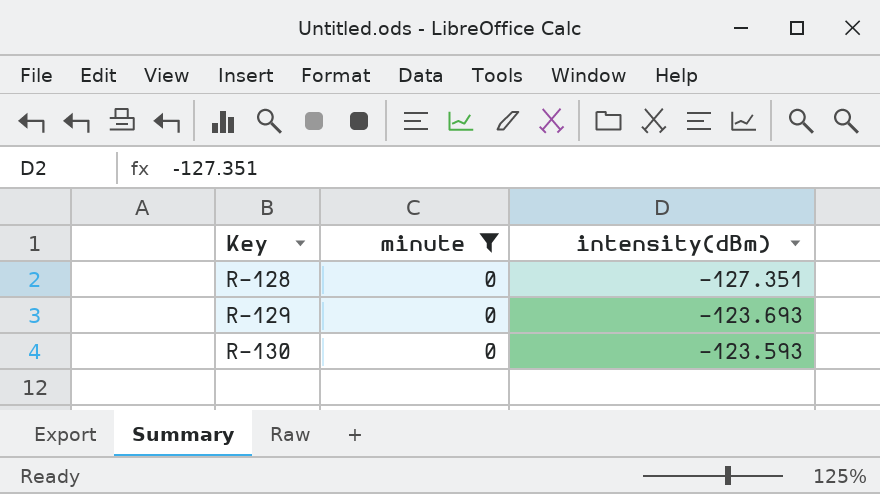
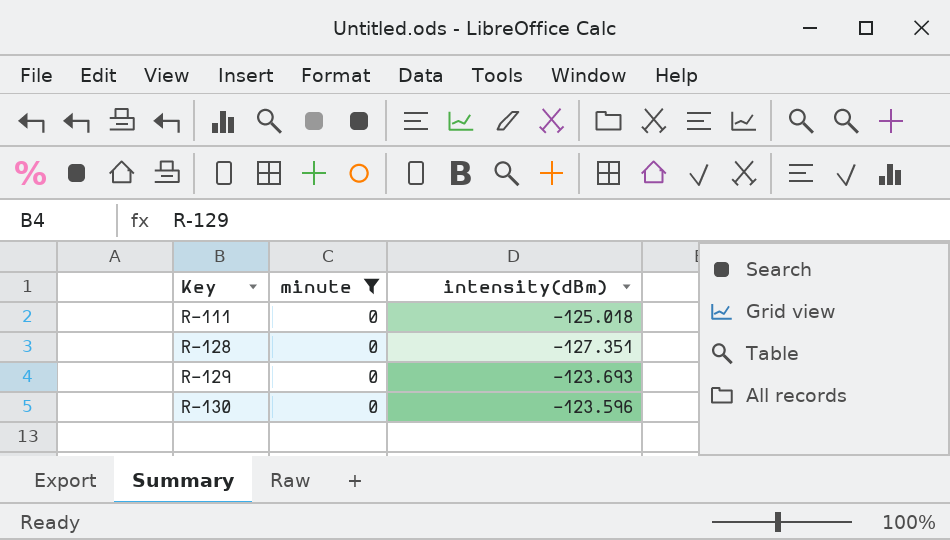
row R-111: none -> 0 | -125.018
R-130 | intensity(dBm): -123.593 -> -123.596

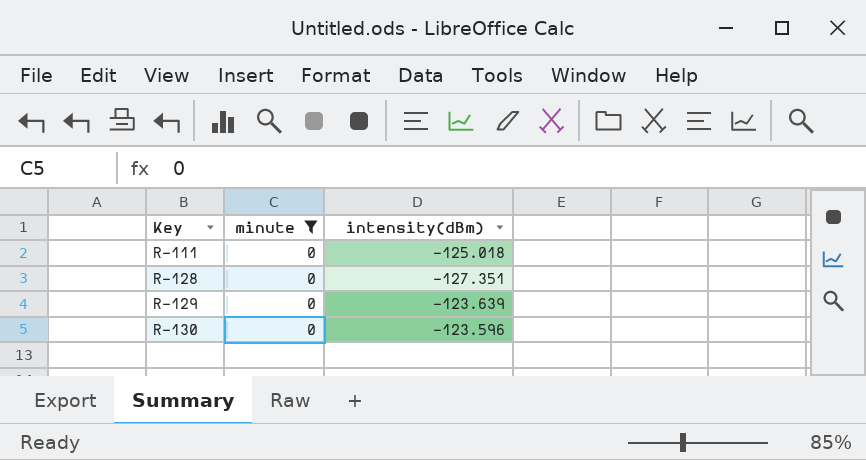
R-129 | intensity(dBm): -123.693 -> -123.639

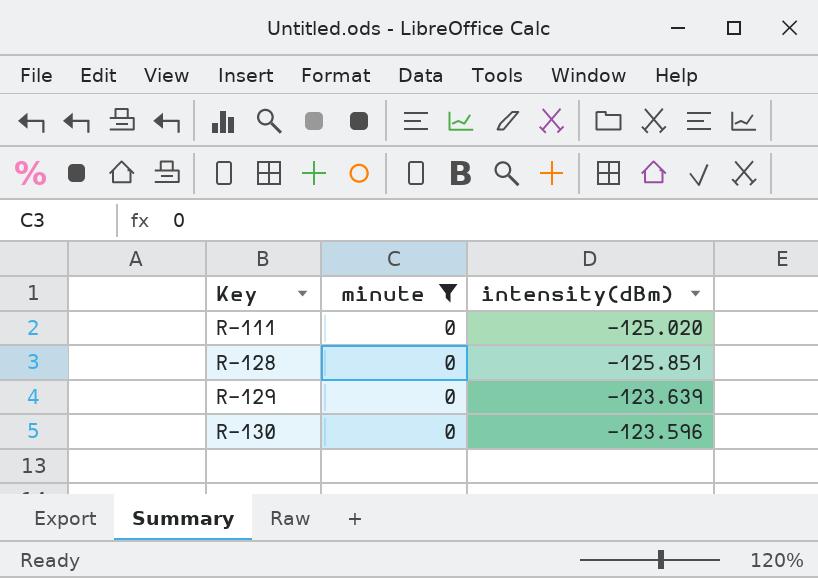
R-111 | intensity(dBm): -125.018 -> -125.020
R-128 | intensity(dBm): -127.351 -> -125.851

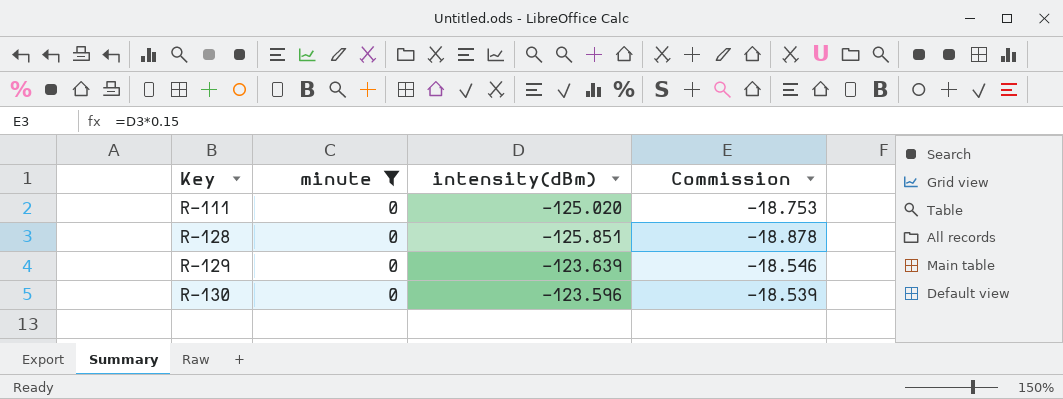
column Commission | formula: none -> [intensity(dBm)] * 0.15

